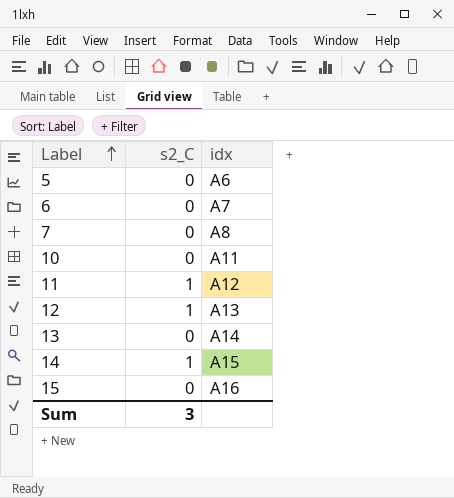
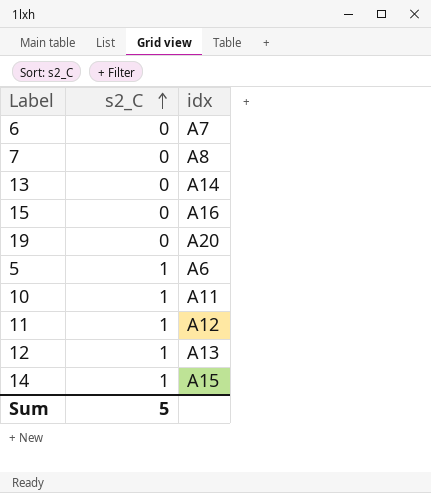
row order: Label ascending -> s2_C ascending
row 19: none -> 0 | A20
5 | s2_C: 0 -> 1
10 | s2_C: 0 -> 1
Sum | s2_C: 3 -> 5

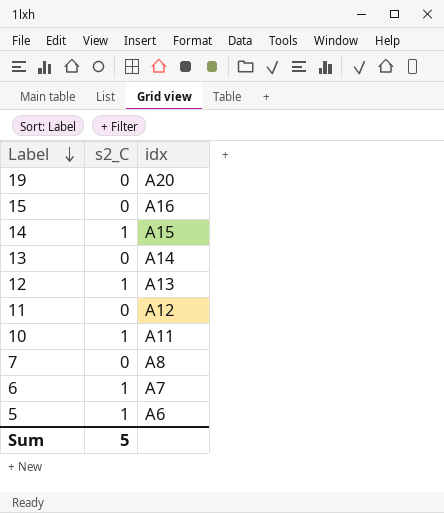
row order: s2_C ascending -> Label descending
11 | s2_C: 1 -> 0
6 | s2_C: 0 -> 1

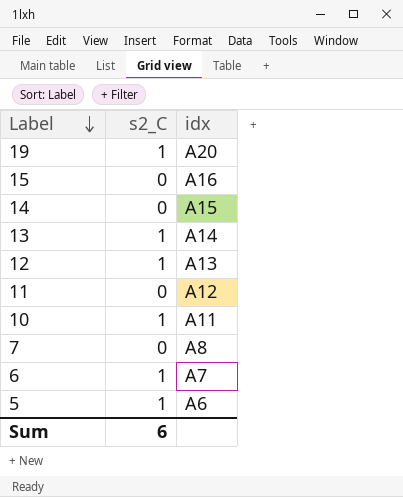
19 | s2_C: 0 -> 1
14 | s2_C: 1 -> 0
13 | s2_C: 0 -> 1
Sum | s2_C: 5 -> 6

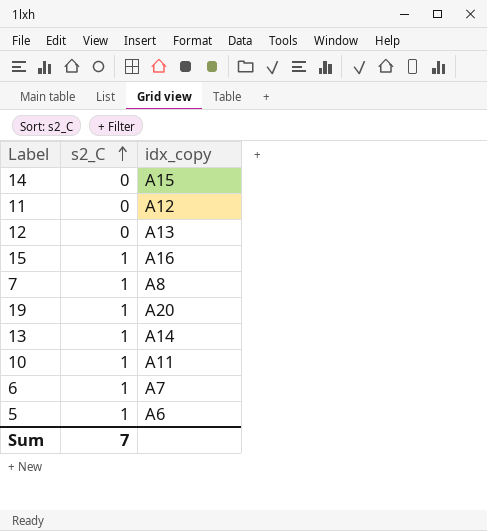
row order: Label descending -> s2_C ascending
column name: idx -> idx_copy
12 | s2_C: 1 -> 0
15 | s2_C: 0 -> 1
7 | s2_C: 0 -> 1
Sum | s2_C: 6 -> 7

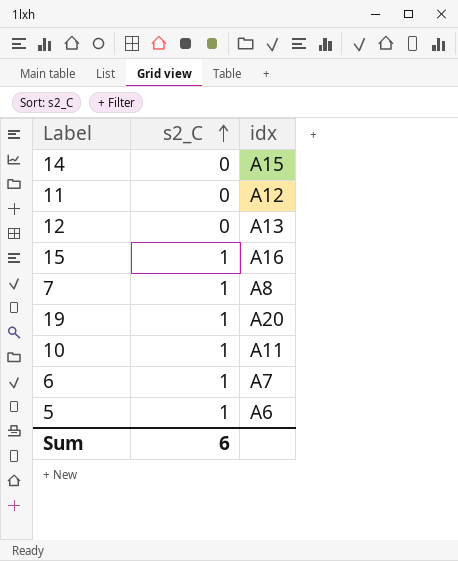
column name: idx_copy -> idx
row 13: 1 | A14 -> none
Sum | s2_C: 7 -> 6

